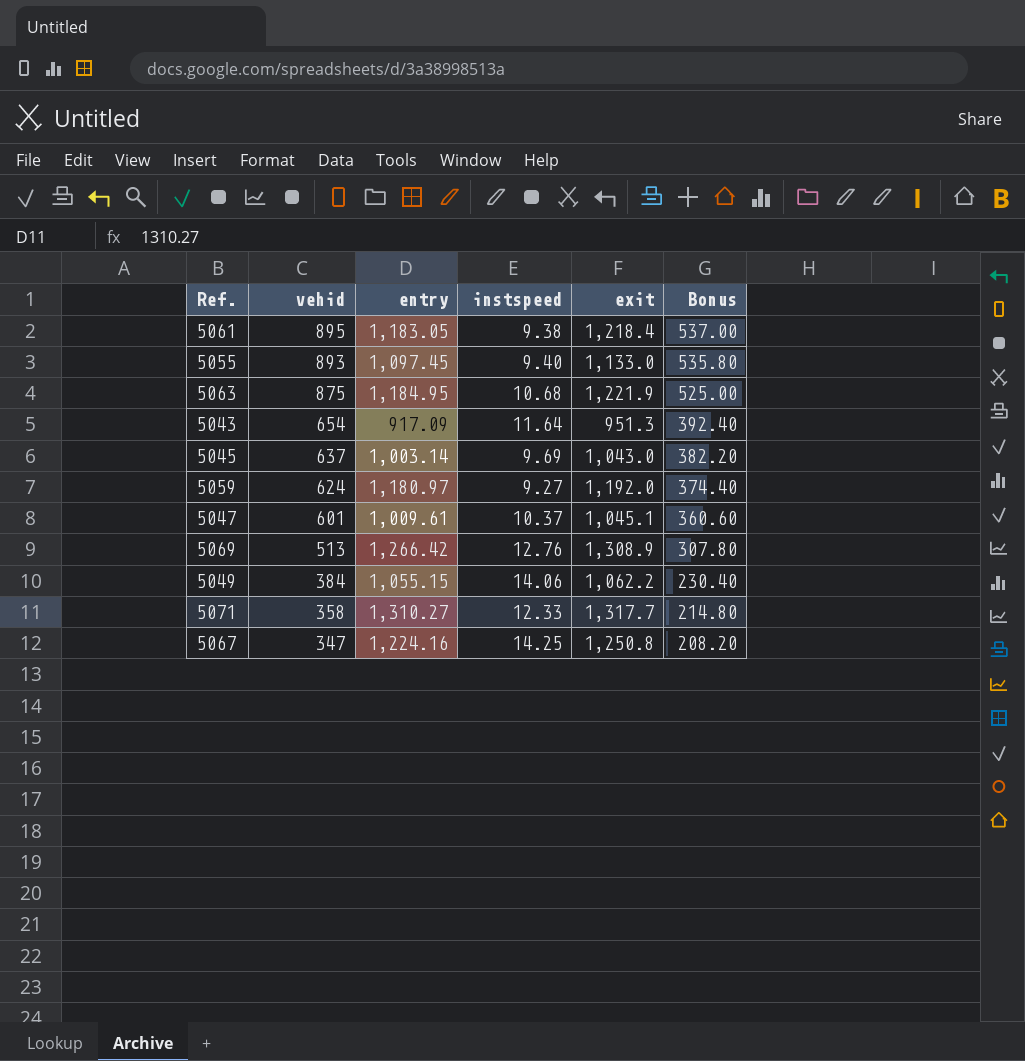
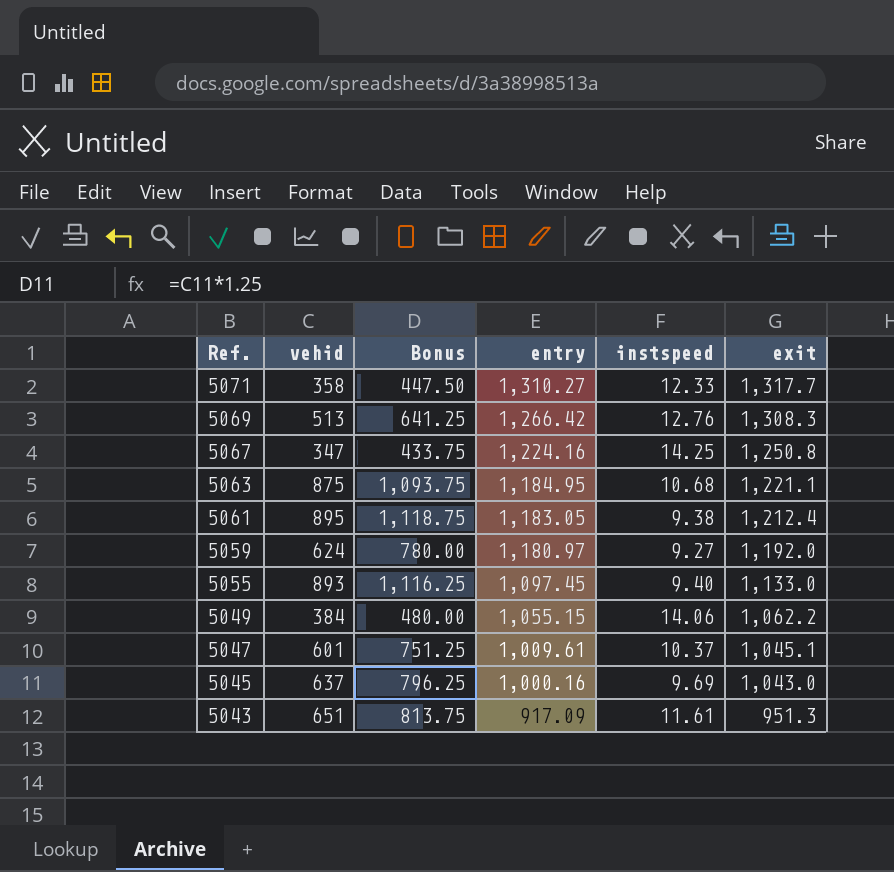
row order: vehid descending -> Ref. descending
column Bonus | formula: [vehid] * 0.6 -> [vehid] * 1.25
column Bonus | position: 6 -> 3
5069 | exit: 1,308.9 -> 1,308.3
5063 | exit: 1,221.9 -> 1,221.1
5061 | exit: 1,218.4 -> 1,212.4
5045 | entry: 1,003.14 -> 1,000.16
5043 | vehid: 654 -> 651
5043 | instspeed: 11.64 -> 11.61

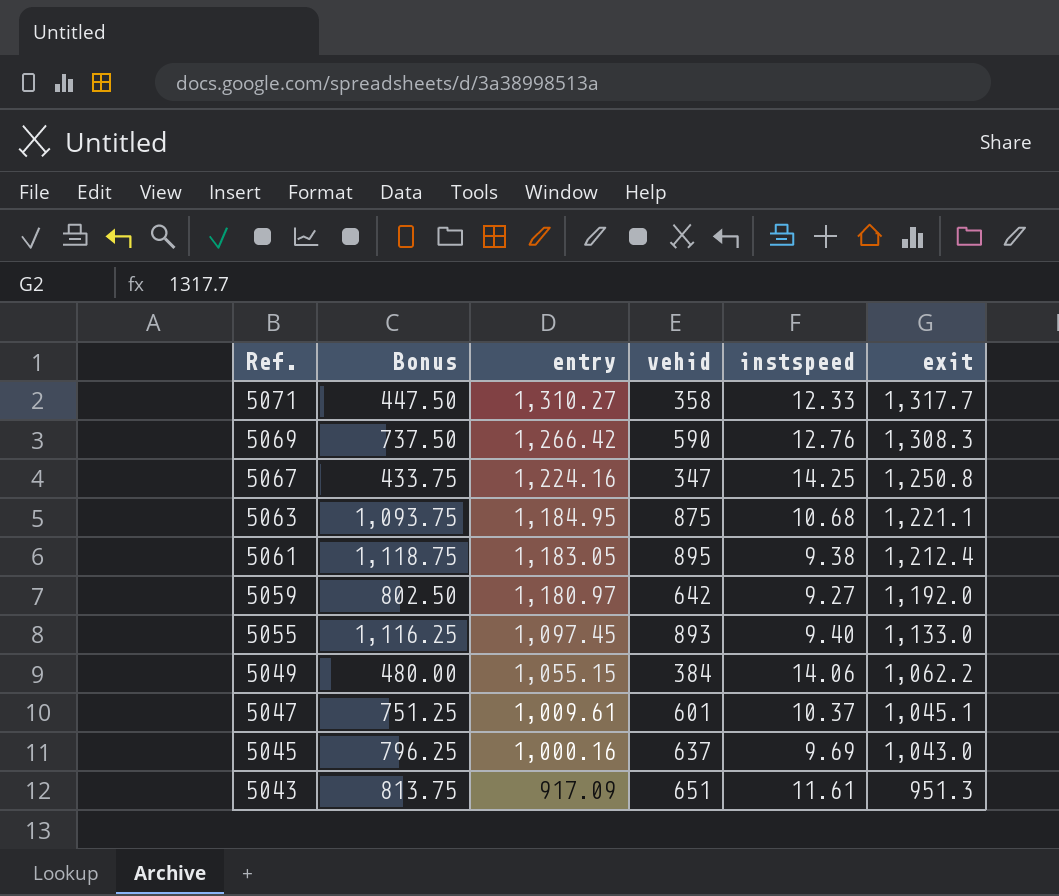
column vehid | position: 2 -> 4
5069 | Bonus: 641.25 -> 737.50
5069 | vehid: 513 -> 590
5059 | Bonus: 780.00 -> 802.50
5059 | vehid: 624 -> 642

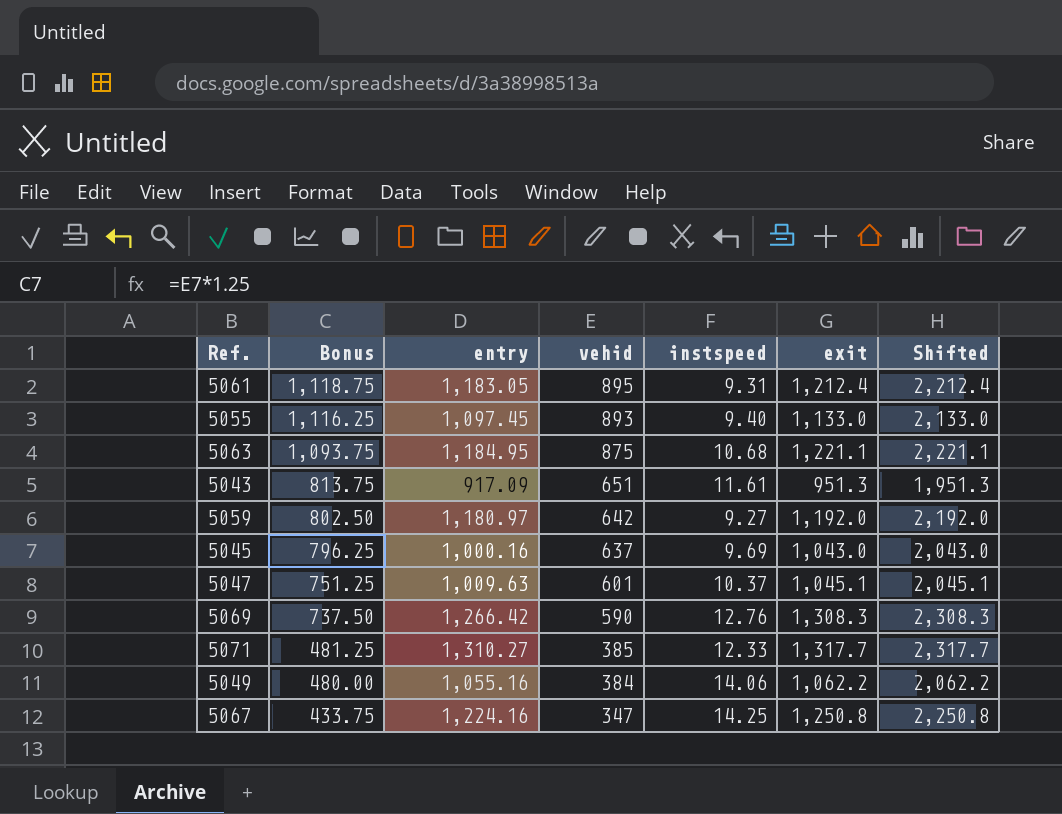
row order: Ref. descending -> Bonus descending
column Shifted | formula: none -> [exit] + 1000
5061 | instspeed: 9.38 -> 9.31
5047 | entry: 1,009.61 -> 1,009.63
5071 | Bonus: 447.50 -> 481.25
5071 | vehid: 358 -> 385
5049 | entry: 1,055.15 -> 1,055.16

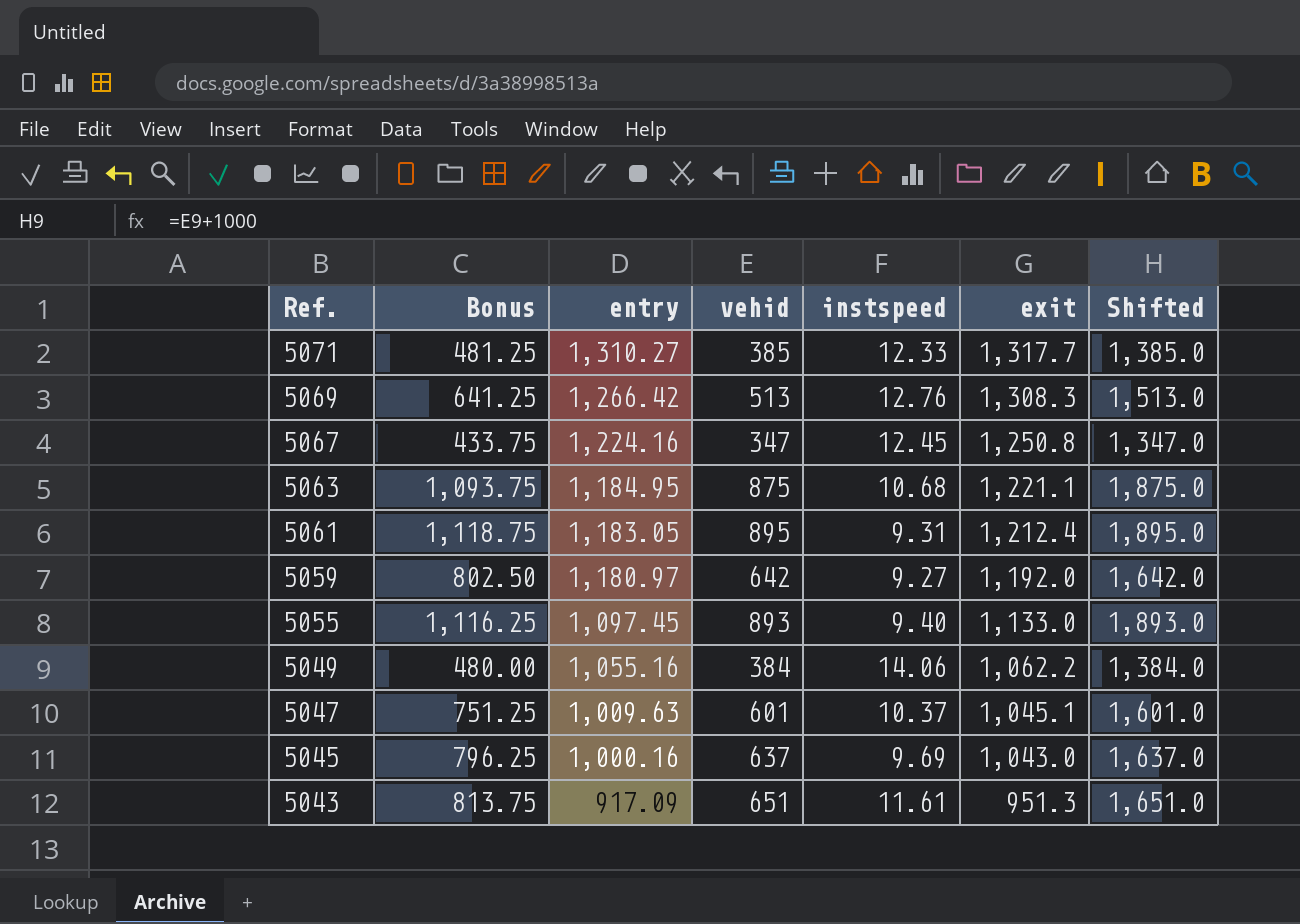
row order: Bonus descending -> Ref. descending
column Shifted | formula: [exit] + 1000 -> [vehid] + 1000
5069 | Bonus: 737.50 -> 641.25
5069 | vehid: 590 -> 513
5067 | instspeed: 14.25 -> 12.45

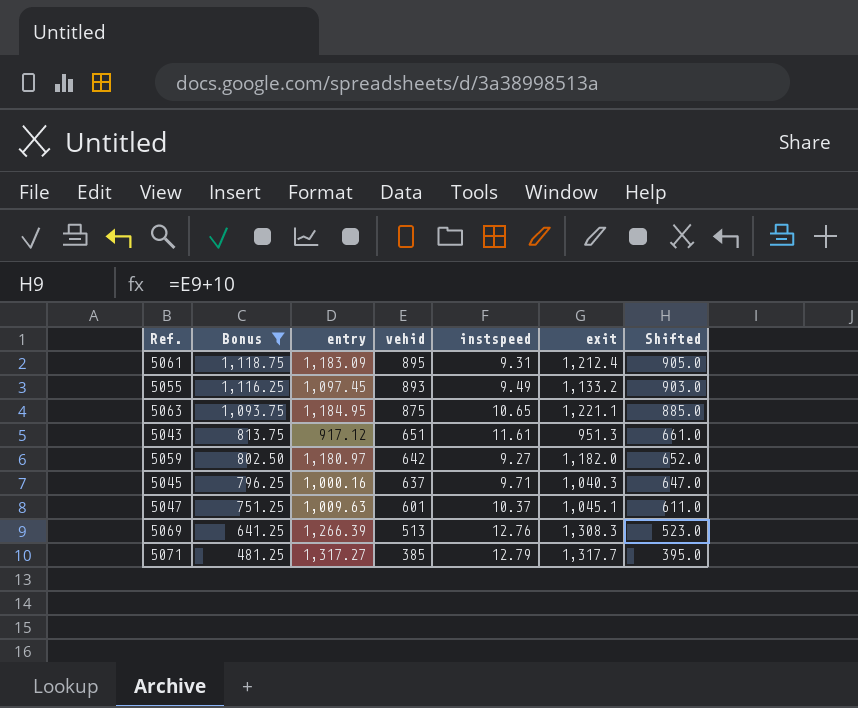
filter: none -> Bonus >= 481.25
row order: Ref. descending -> Bonus descending
column Shifted | formula: [vehid] + 1000 -> [vehid] + 10
5061 | entry: 1,183.05 -> 1,183.09
5055 | instspeed: 9.40 -> 9.49
5055 | exit: 1,133.0 -> 1,133.2
5063 | instspeed: 10.68 -> 10.65
5043 | entry: 917.09 -> 917.12
5059 | exit: 1,192.0 -> 1,182.0
5045 | instspeed: 9.69 -> 9.71
5045 | exit: 1,043.0 -> 1,040.3
5069 | entry: 1,266.42 -> 1,266.39
5071 | entry: 1,310.27 -> 1,317.27
5071 | instspeed: 12.33 -> 12.79

